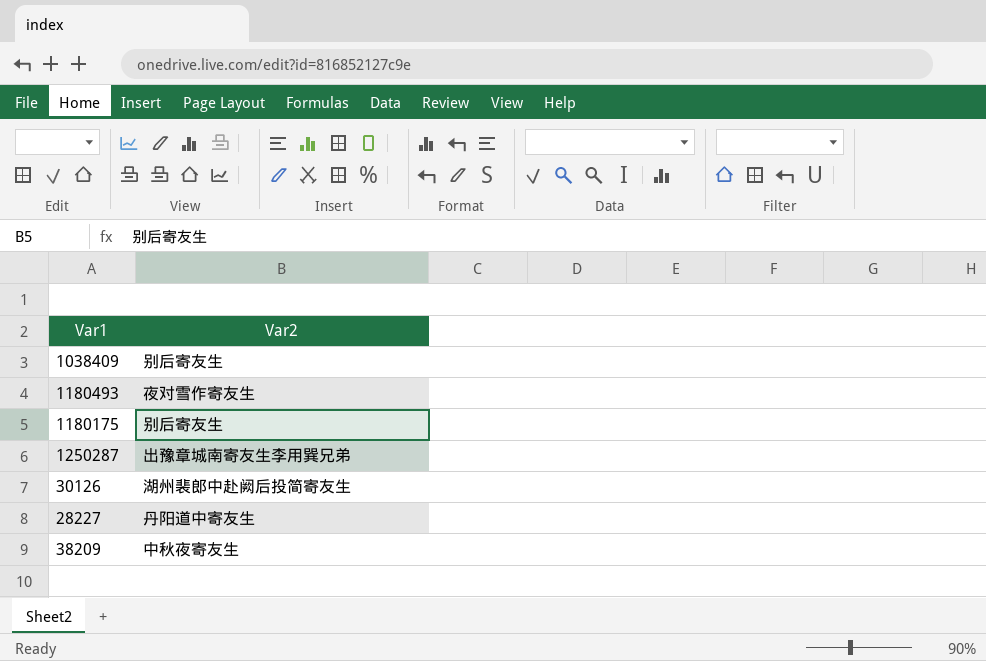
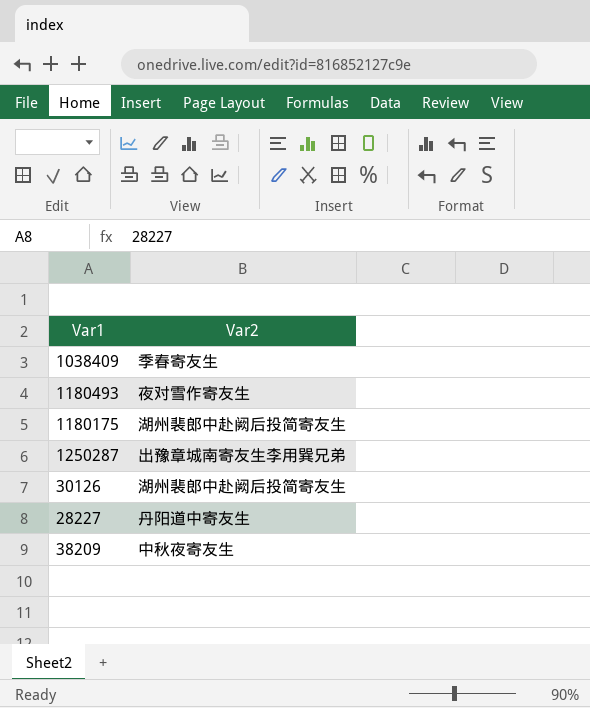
1038409 | Var2: 别后寄友生 -> 季春寄友生
1180175 | Var2: 别后寄友生 -> 湖州裴郎中赴阙后投简寄友生

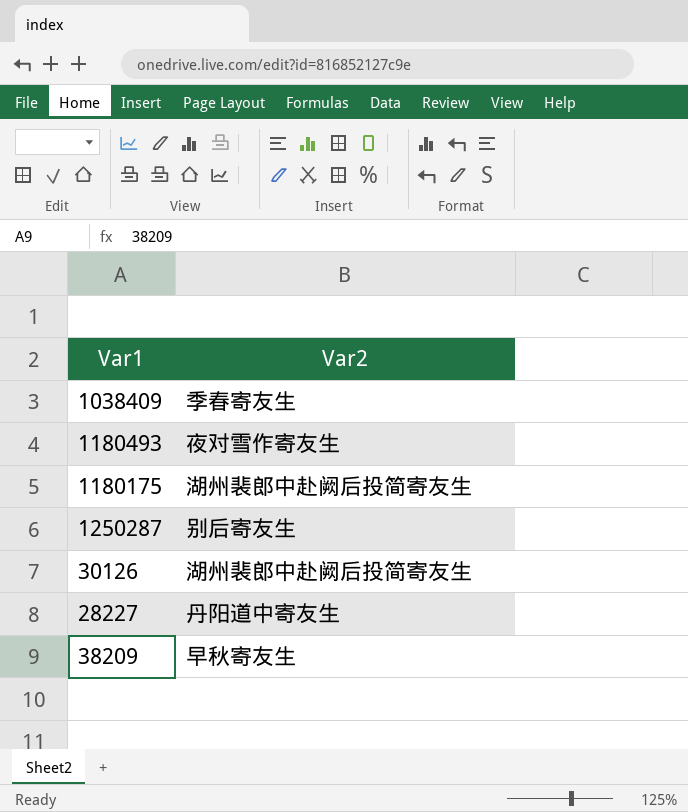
1250287 | Var2: 出豫章城南寄友生李用巽兄弟 -> 别后寄友生
38209 | Var2: 中秋夜寄友生 -> 早秋寄友生

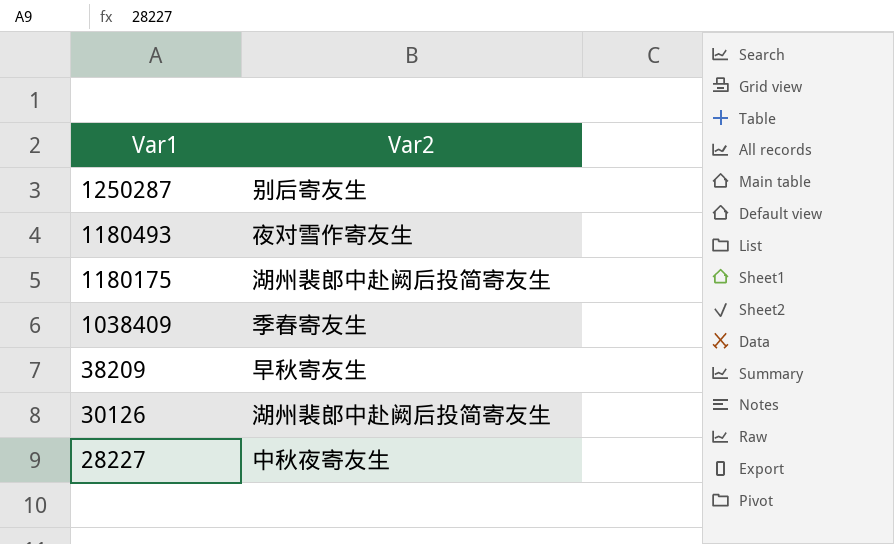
row order: none -> Var1 descending
28227 | Var2: 丹阳道中寄友生 -> 中秋夜寄友生

